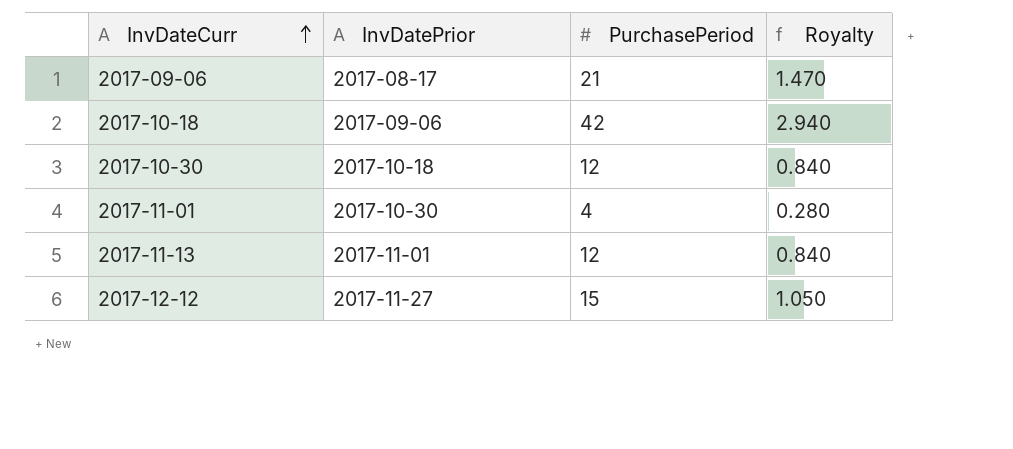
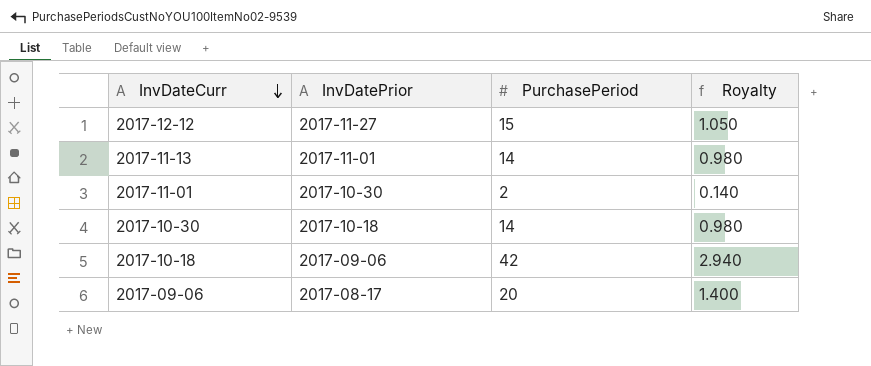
row order: InvDateCurr ascending -> InvDateCurr descending
2017-11-13 | PurchasePeriod: 12 -> 14
2017-11-13 | Royalty: 0.840 -> 0.980
2017-11-01 | PurchasePeriod: 4 -> 2
2017-11-01 | Royalty: 0.280 -> 0.140
2017-10-30 | PurchasePeriod: 12 -> 14
2017-10-30 | Royalty: 0.840 -> 0.980
2017-09-06 | PurchasePeriod: 21 -> 20
2017-09-06 | Royalty: 1.470 -> 1.400

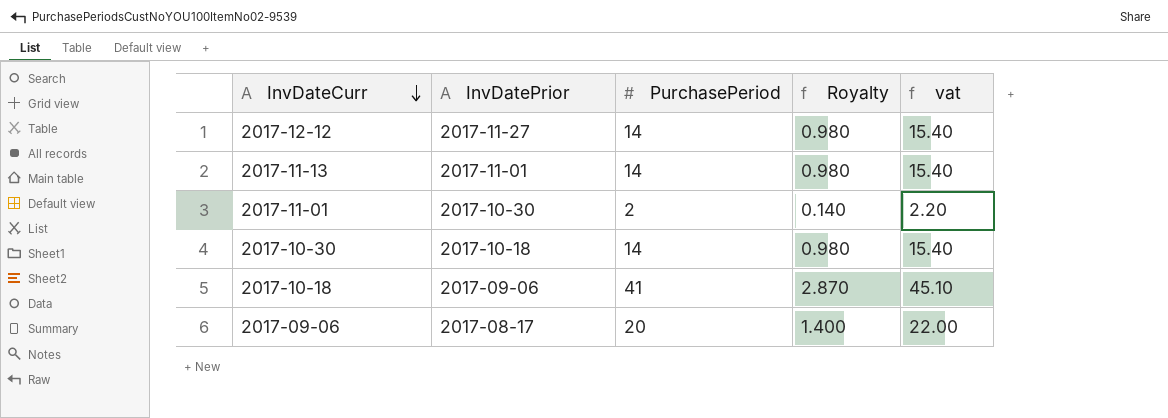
column vat | formula: none -> [PurchasePeriod] * 1.1
2017-12-12 | PurchasePeriod: 15 -> 14
2017-12-12 | Royalty: 1.050 -> 0.980
2017-10-18 | PurchasePeriod: 42 -> 41
2017-10-18 | Royalty: 2.940 -> 2.870

